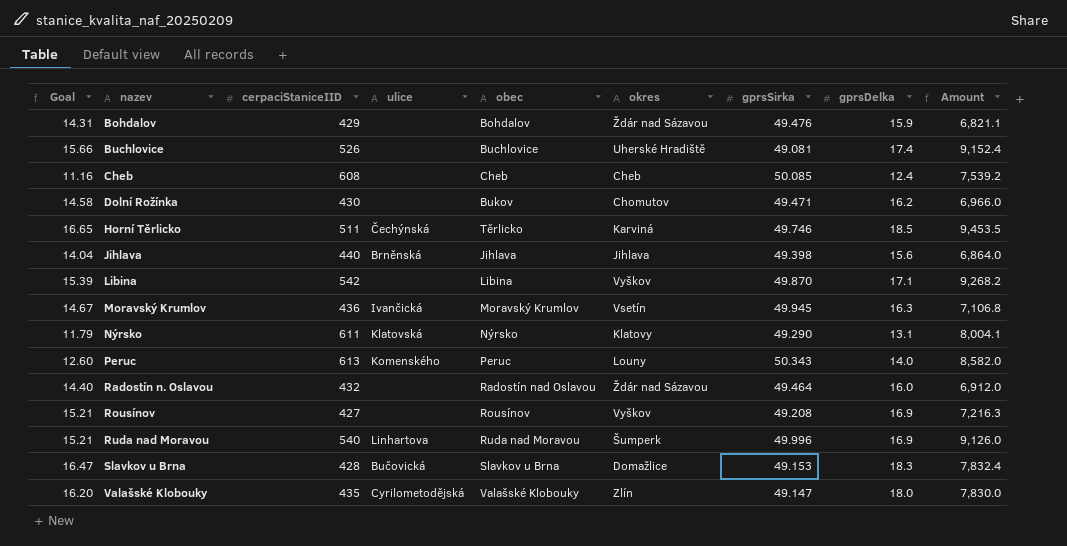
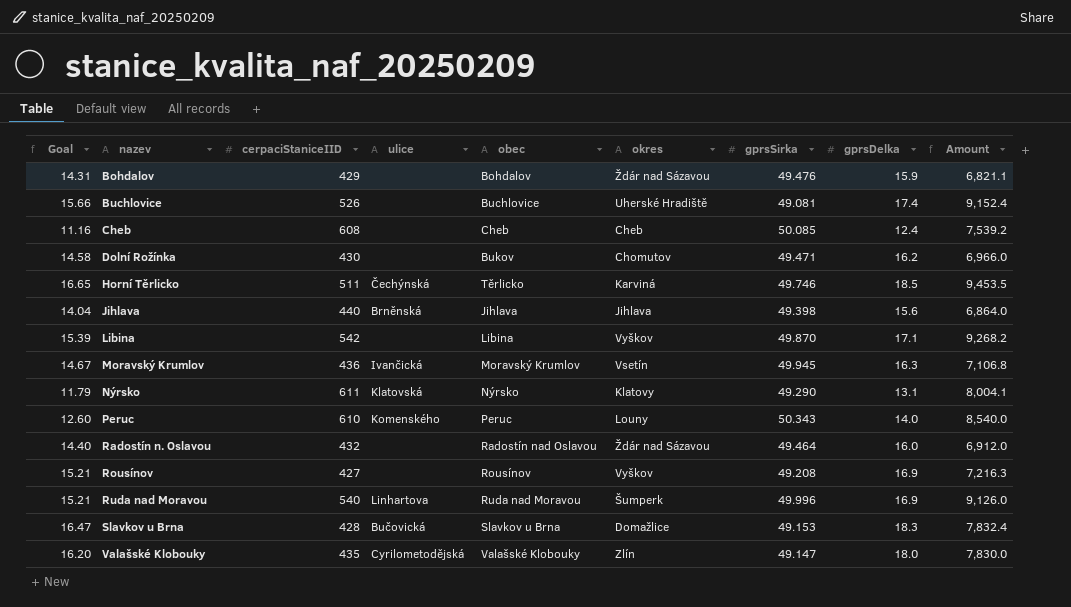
Peruc | cerpaciStaniceIID: 613 -> 610
Peruc | Amount: 8,582.0 -> 8,540.0

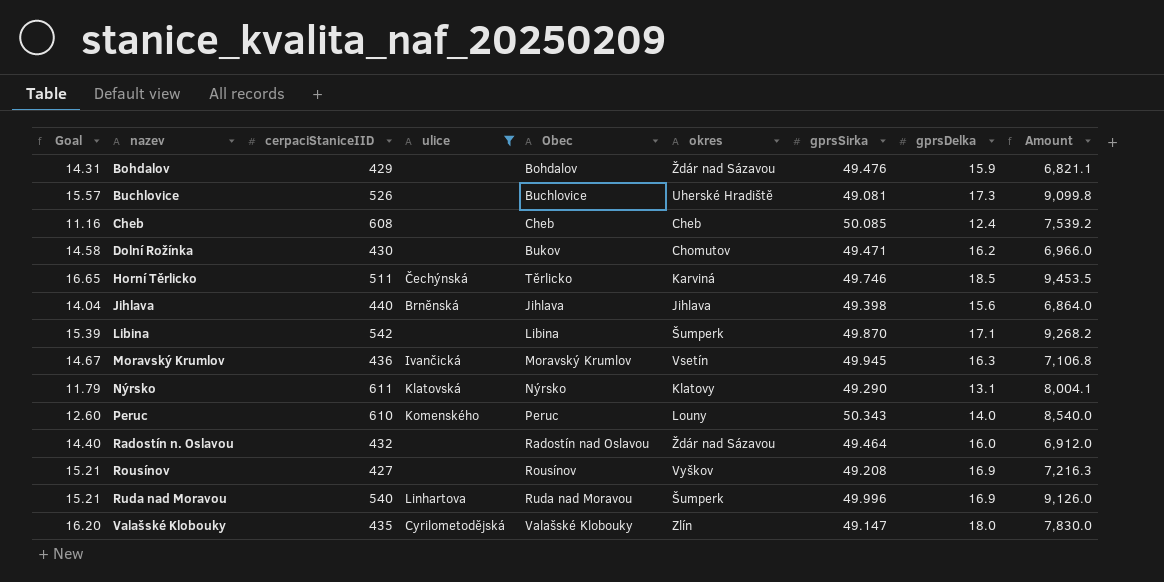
filter: none -> ulice != Bučovická
column name: obec -> Obec
Buchlovice | Goal: 15.66 -> 15.57
Buchlovice | gprsDelka: 17.4 -> 17.3
Buchlovice | Amount: 9,152.4 -> 9,099.8
Libina | okres: Vyškov -> Šumperk

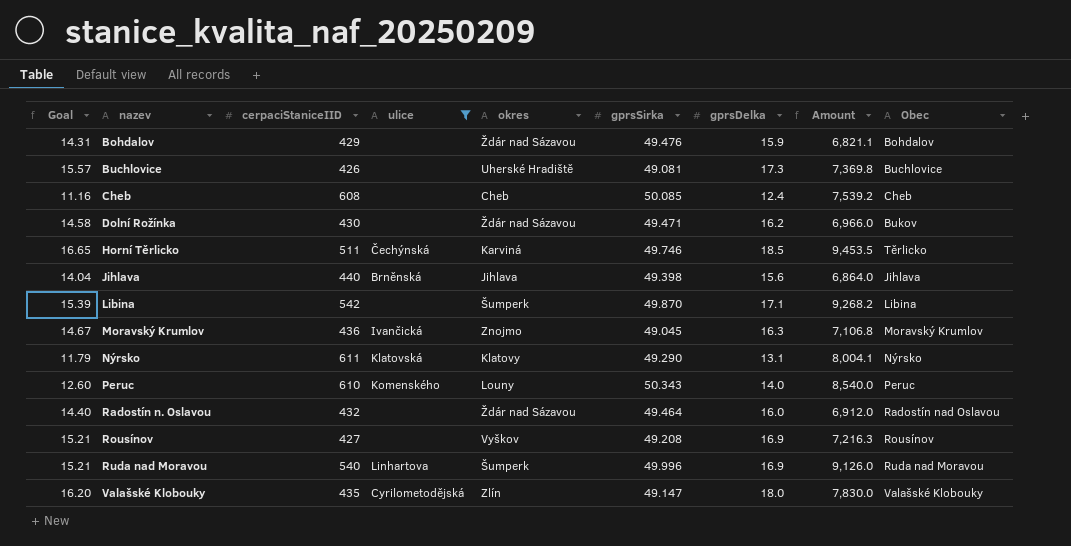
column Obec | position: 5 -> 9
Buchlovice | cerpaciStaniceIID: 526 -> 426
Buchlovice | Amount: 9,099.8 -> 7,369.8
Dolní Rožínka | okres: Chomutov -> Ždár nad Sázavou
Moravský Krumlov | okres: Vsetín -> Znojmo
Moravský Krumlov | gprsSirka: 49.945 -> 49.045

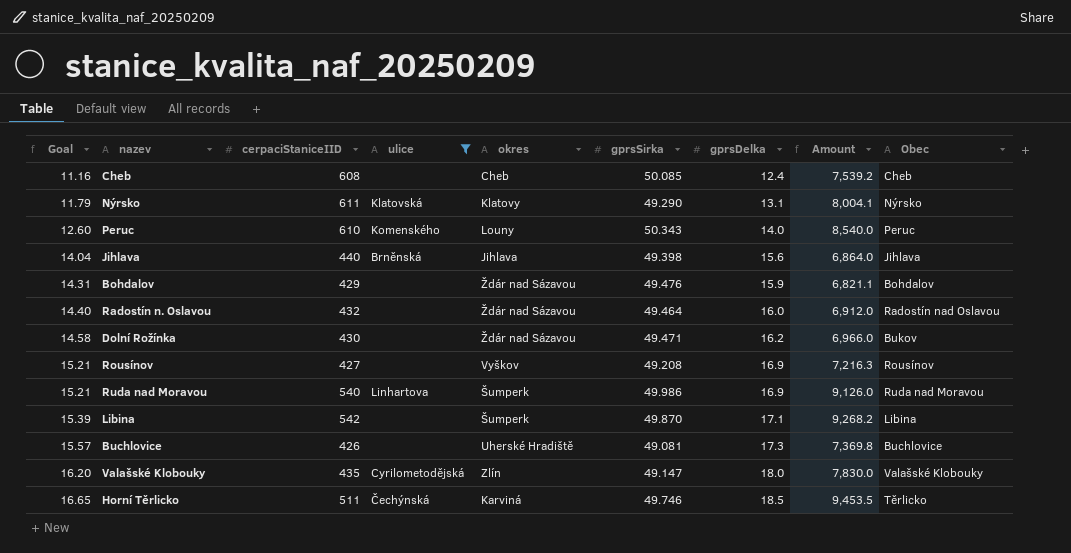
row order: nazev ascending -> Goal ascending
row Moravský Krumlov: 14.67 | 436 | Ivančická | Znojmo | 49.045 | 16.3 | 7,106.8 | Moravský Krumlov -> none
Ruda nad Moravou | gprsSirka: 49.996 -> 49.986

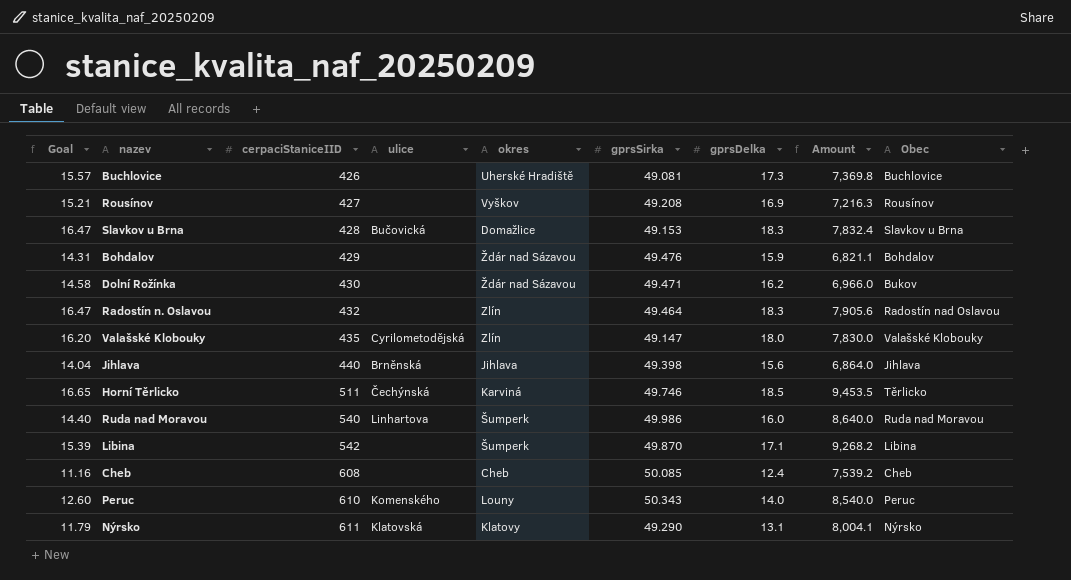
filter: ulice != Bučovická -> none
row order: Goal ascending -> cerpaciStaniceIID ascending
Radostín n. Oslavou | Goal: 14.40 -> 16.47
Radostín n. Oslavou | okres: Ždár nad Sázavou -> Zlín
Radostín n. Oslavou | gprsDelka: 16.0 -> 18.3
Radostín n. Oslavou | Amount: 6,912.0 -> 7,905.6
Ruda nad Moravou | Goal: 15.21 -> 14.40
Ruda nad Moravou | gprsDelka: 16.9 -> 16.0
Ruda nad Moravou | Amount: 9,126.0 -> 8,640.0

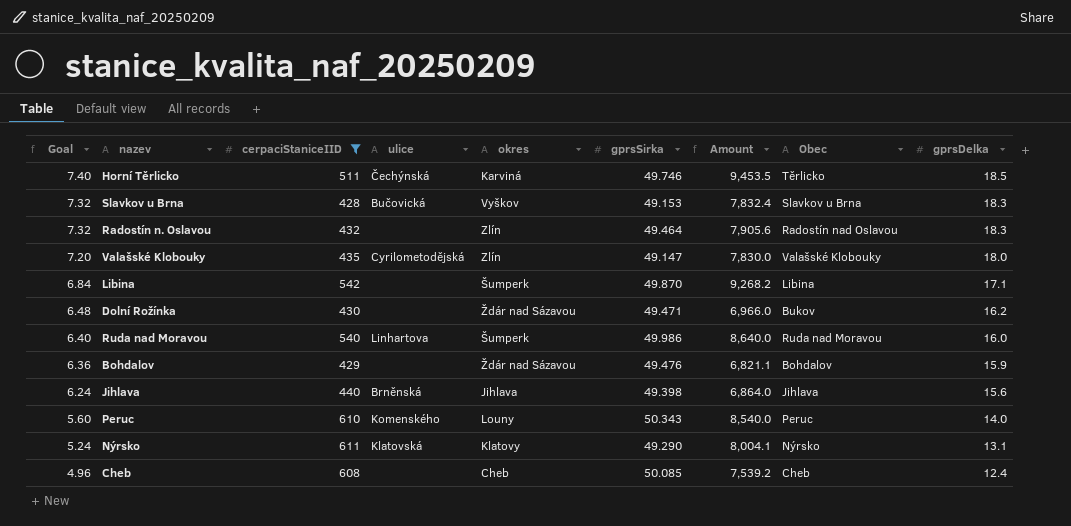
filter: none -> cerpaciStaniceIID >= 428
row order: cerpaciStaniceIID ascending -> Goal descending
column Goal | formula: [gprsDelka] * 0.9 -> [gprsDelka] * 0.4
column gprsDelka | position: 7 -> 9
Slavkov u Brna | okres: Domažlice -> Vyškov

